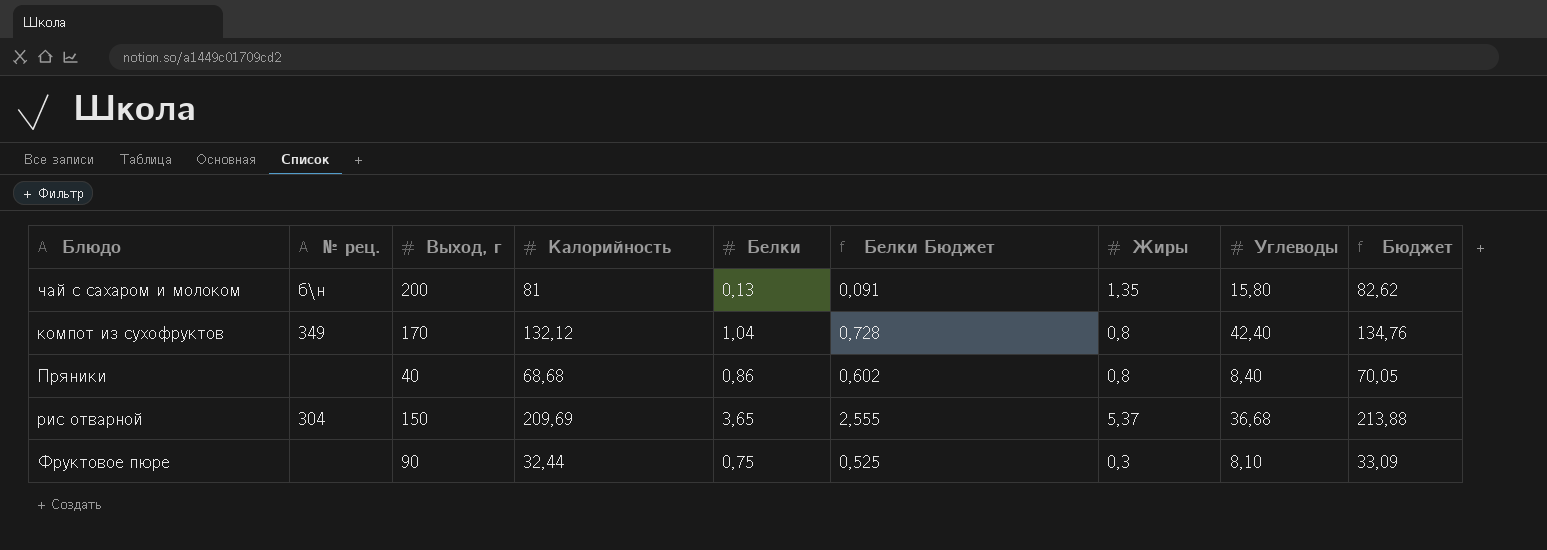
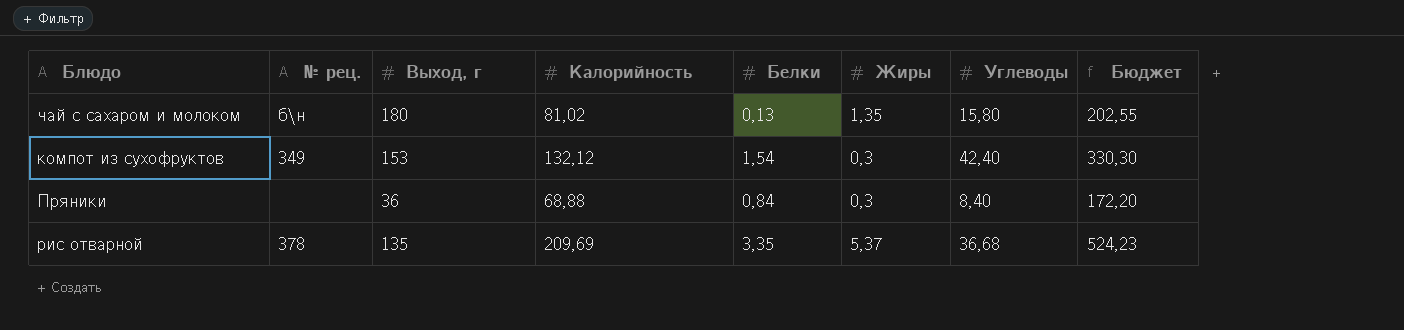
column Белки Бюджет | formula: [Белки] * 0,7 -> none
column Бюджет | formula: [Калорийность] * 1,02 -> [Калорийность] * 2,5
row Фруктовое пюре: none | 90 | 32,44 | 0,75 | 0,525 | 0,3 | 8,10 | 33,09 -> none
чай с сахаром и молоком | Выход, г: 200 -> 180
чай с сахаром и молоком | Калорийность: 81 -> 81,02
компот из сухофруктов | Выход, г: 170 -> 153
компот из сухофруктов | Белки: 1,04 -> 1,54
компот из сухофруктов | Жиры: 0,8 -> 0,3
Пряники | Выход, г: 40 -> 36
Пряники | Калорийность: 68,68 -> 68,88
Пряники | Белки: 0,86 -> 0,84
Пряники | Жиры: 0,8 -> 0,3
рис отварной | № рец.: 304 -> 378
рис отварной | Выход, г: 150 -> 135
рис отварной | Белки: 3,65 -> 3,35

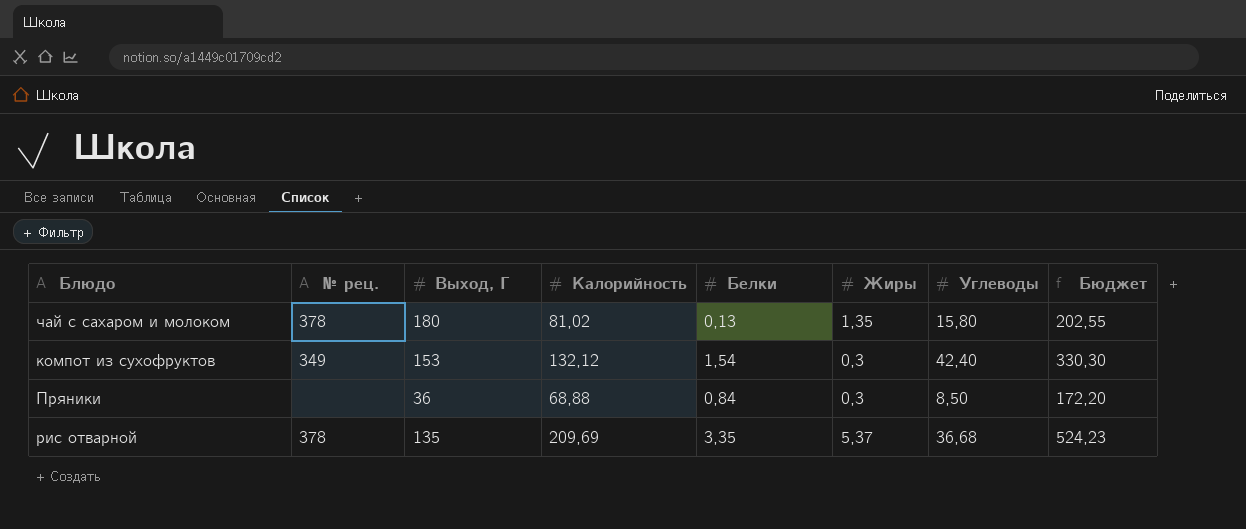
column name: Выход, г -> Выход, Г
чай с сахаром и молоком | № рец.: б\н -> 378
Пряники | Углеводы: 8,40 -> 8,50

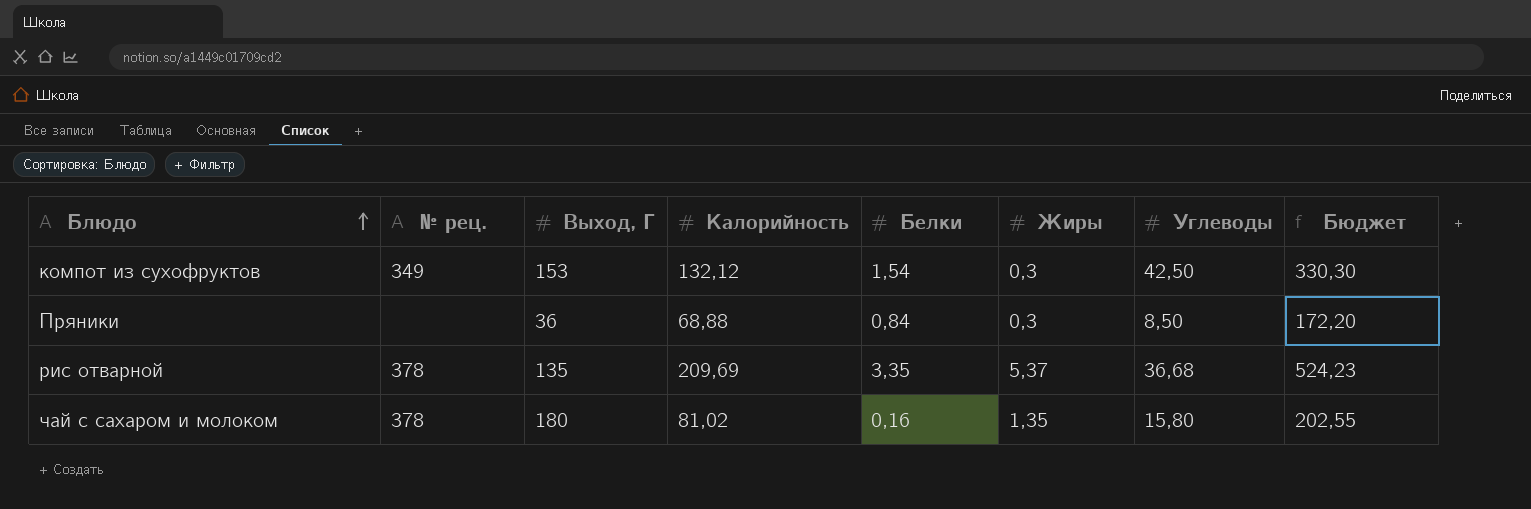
row order: none -> Блюдо ascending
компот из сухофруктов | Углеводы: 42,40 -> 42,50
чай с сахаром и молоком | Белки: 0,13 -> 0,16

